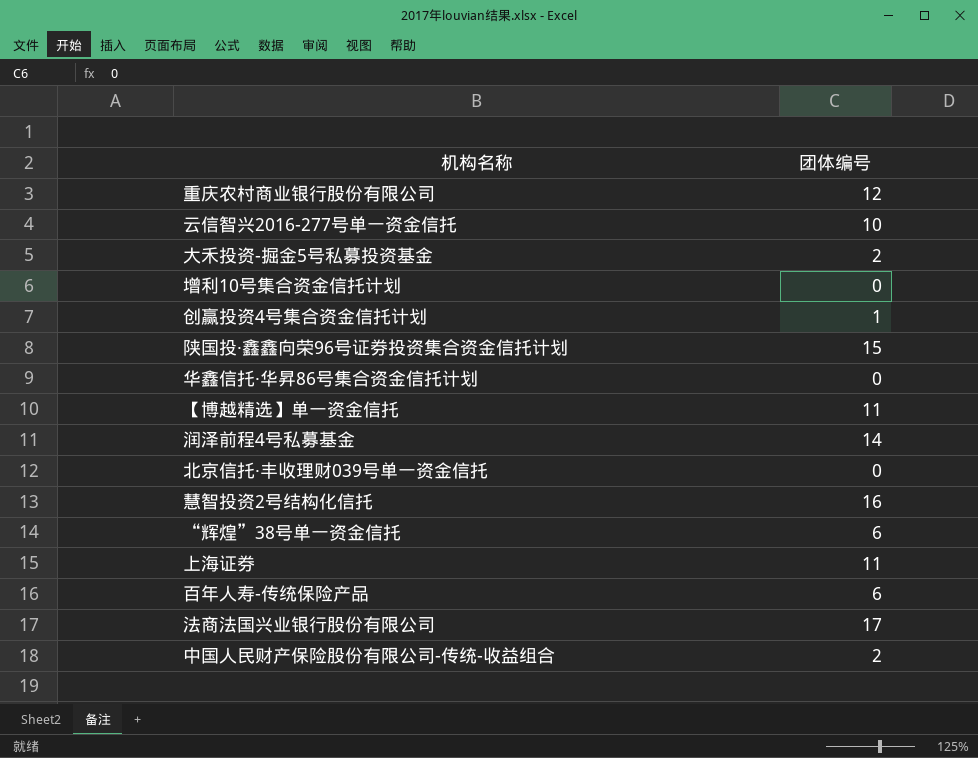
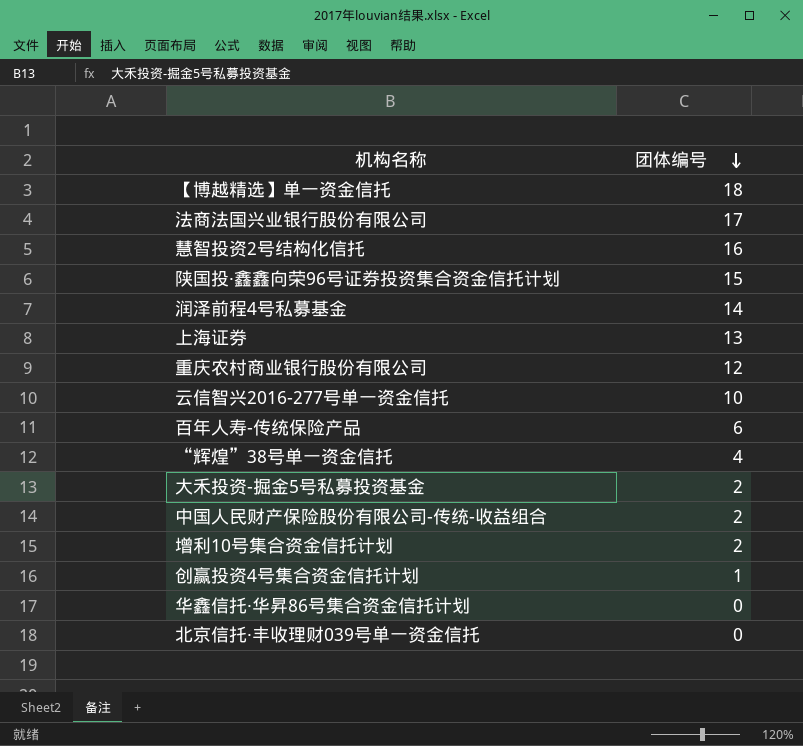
row order: none -> 团体编号 descending
【博越精选】单一资金信托 | 团体编号: 11 -> 18
上海证券 | 团体编号: 11 -> 13
“辉煌”38号单一资金信托 | 团体编号: 6 -> 4
增利10号集合资金信托计划 | 团体编号: 0 -> 2

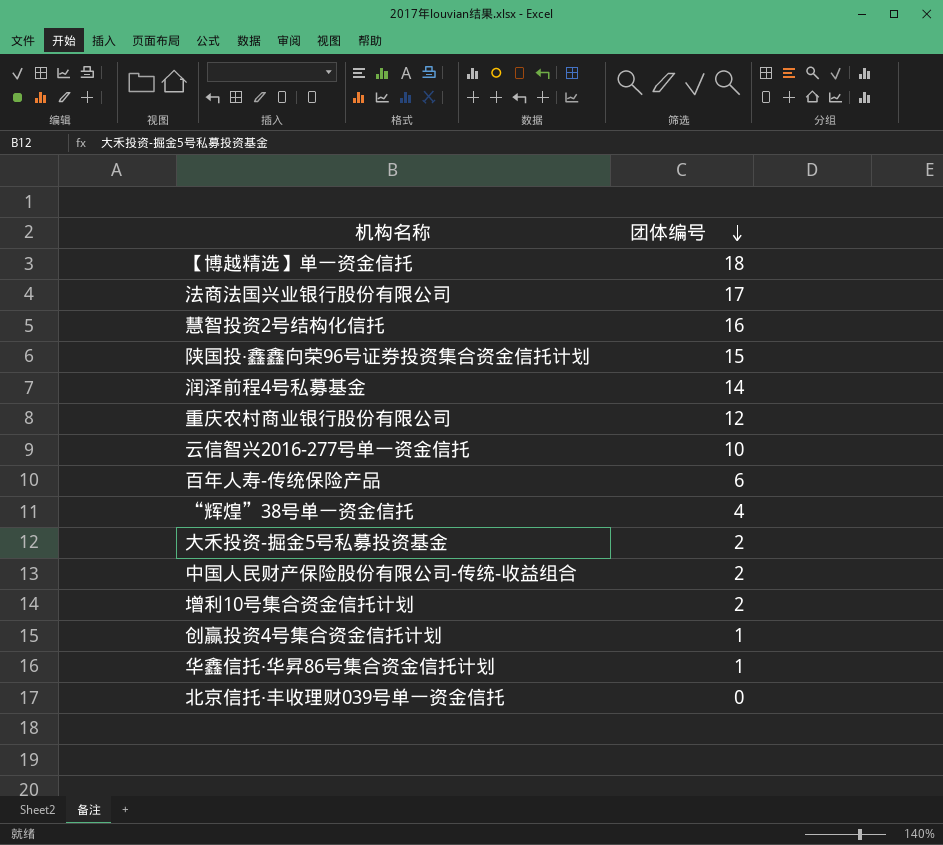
row 上海证券: 13 -> none
华鑫信托·华昇86号集合资金信托计划 | 团体编号: 0 -> 1

